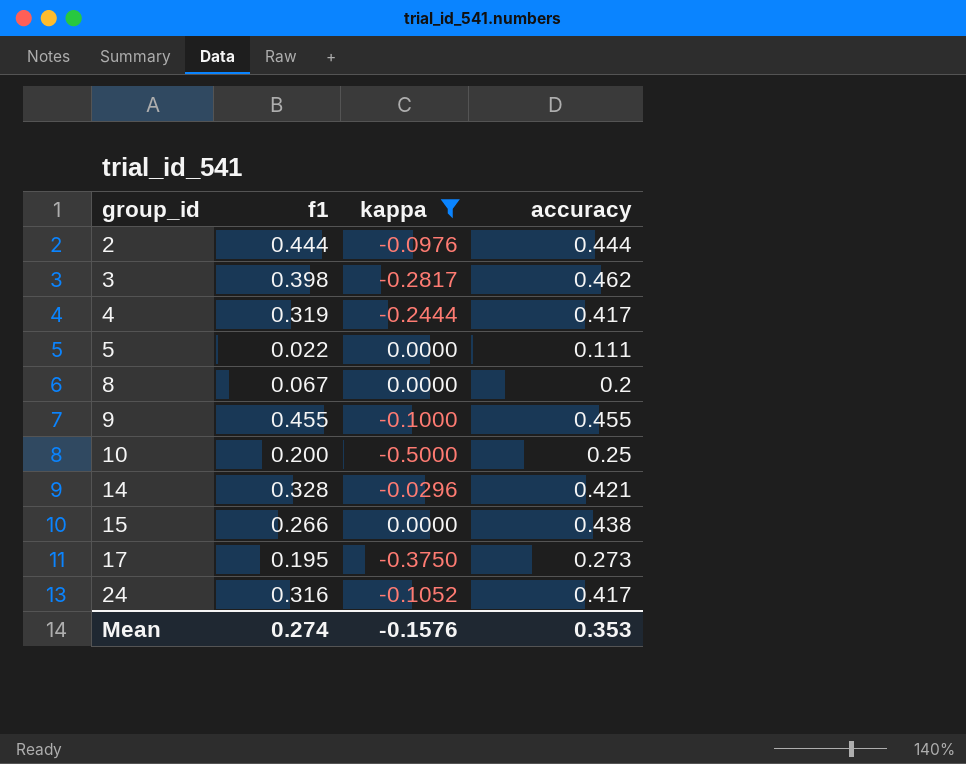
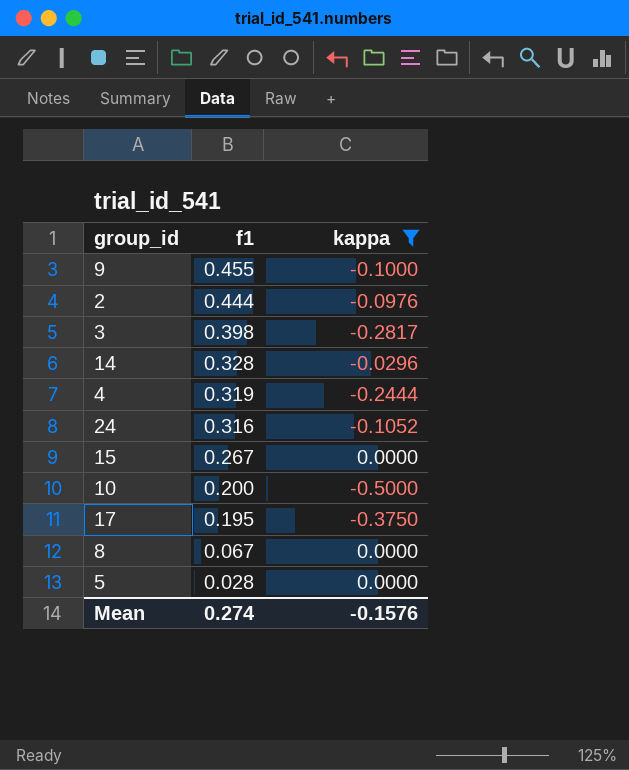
row order: group_id ascending -> f1 descending
column accuracy | position: 4 -> none
15 | f1: 0.266 -> 0.267
5 | f1: 0.022 -> 0.028

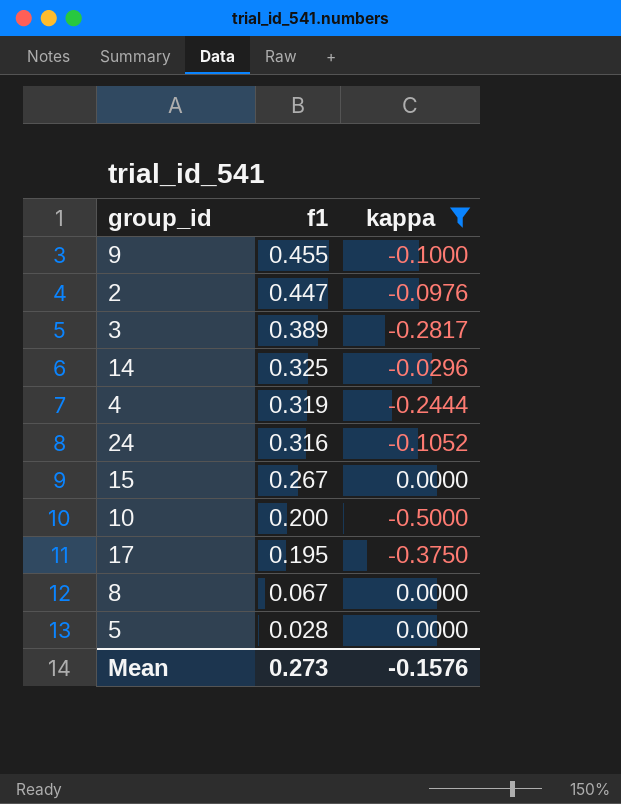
2 | f1: 0.444 -> 0.447
3 | f1: 0.398 -> 0.389
14 | f1: 0.328 -> 0.325
Mean | f1: 0.274 -> 0.273

